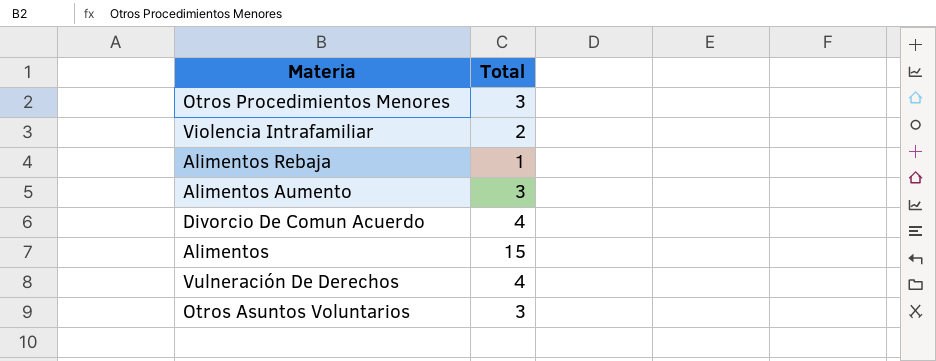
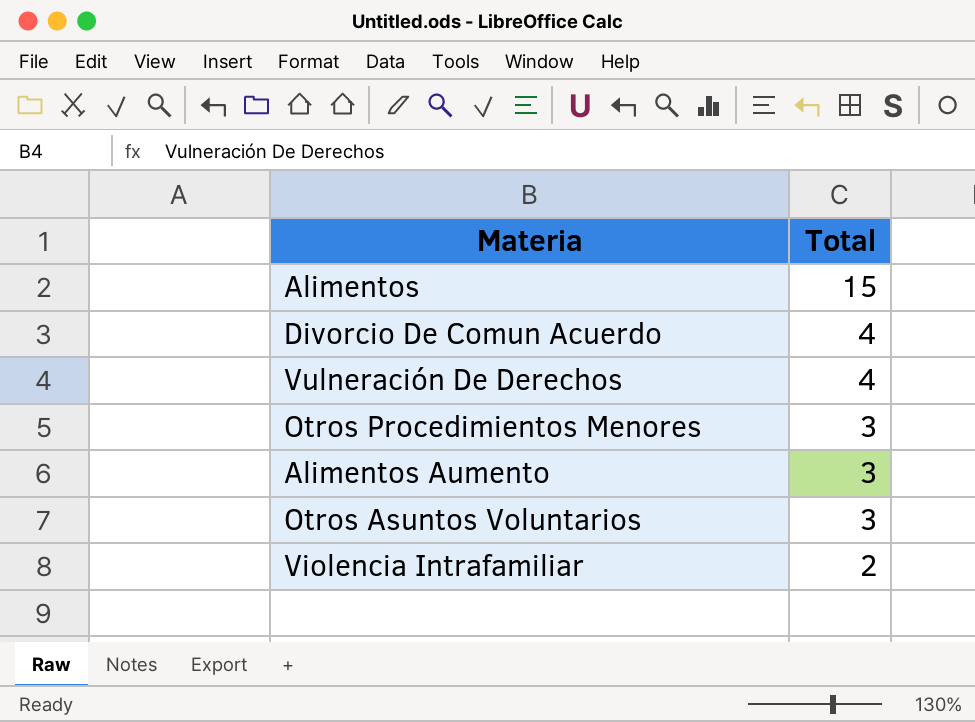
row order: none -> Total descending
row Alimentos Rebaja: 1 -> none

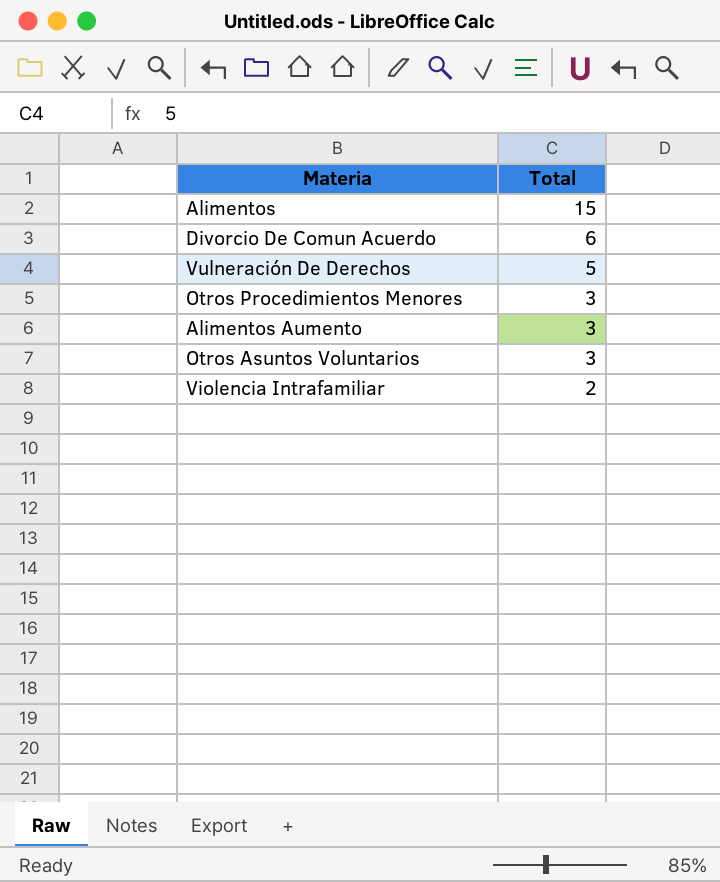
Divorcio De Comun Acuerdo | Total: 4 -> 6
Vulneración De Derechos | Total: 4 -> 5

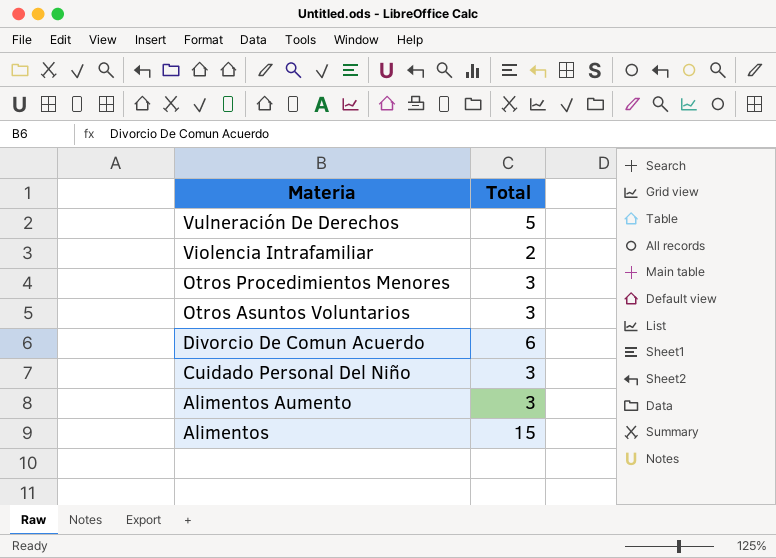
row order: Total descending -> Materia descending
row Cuidado Personal Del Niño: none -> 3

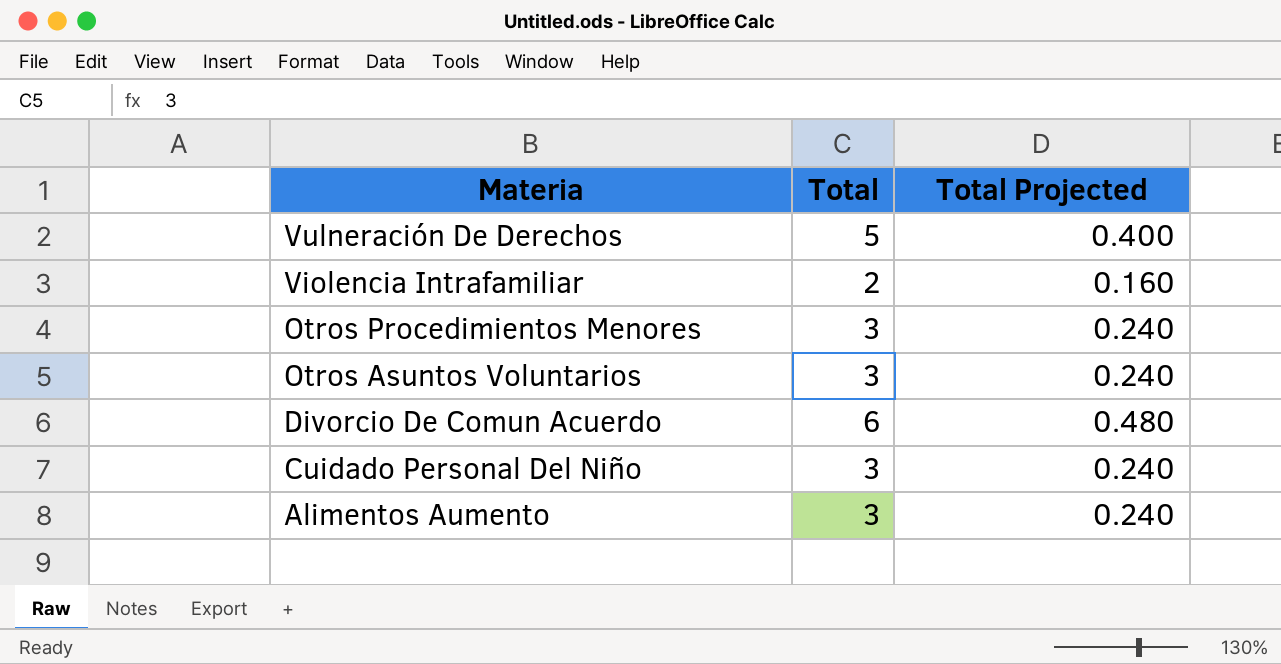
column Total Projected | formula: none -> [Total] * 0.08
row Alimentos: 15 -> none

